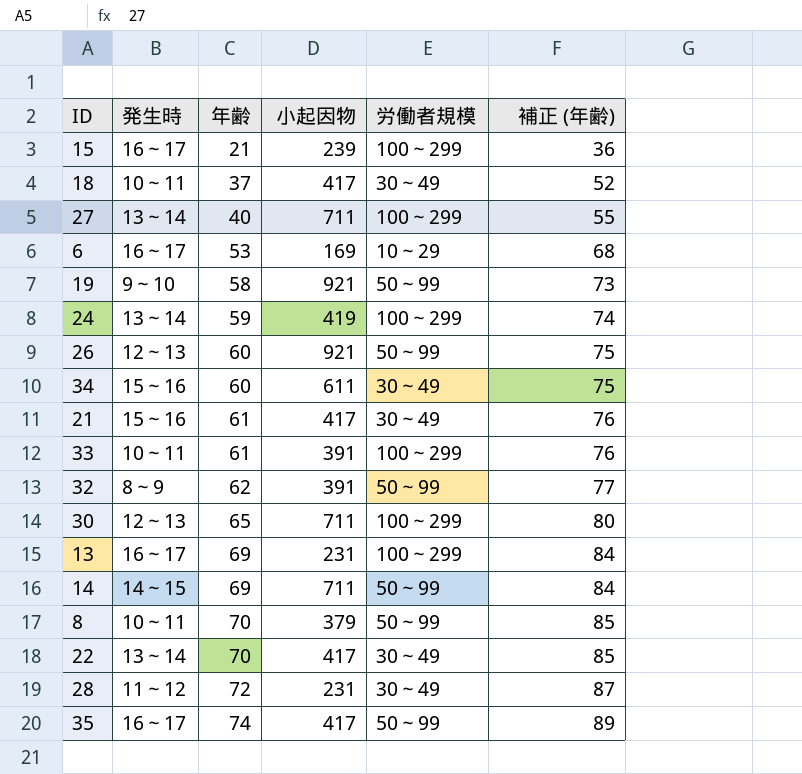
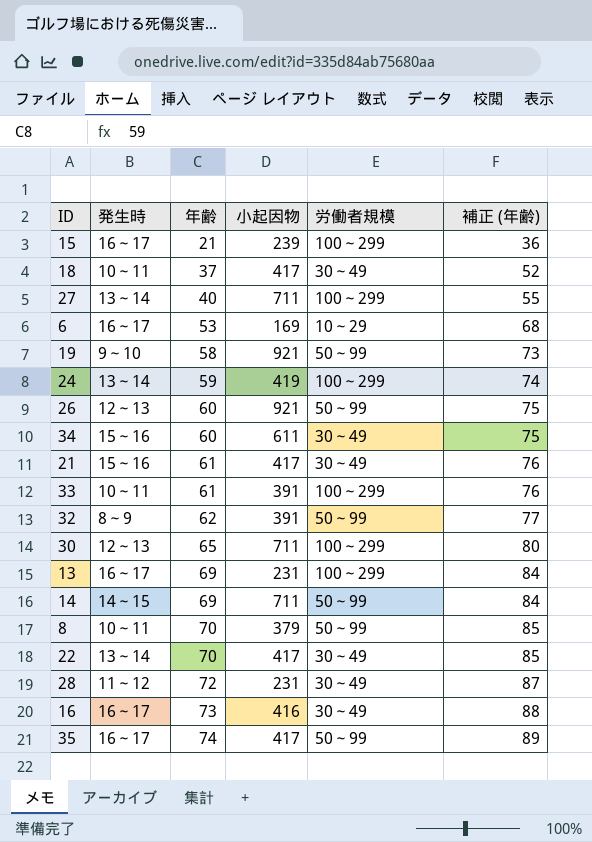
row 16: none -> 16～17 | 73 | 416 | 30～49 | 88

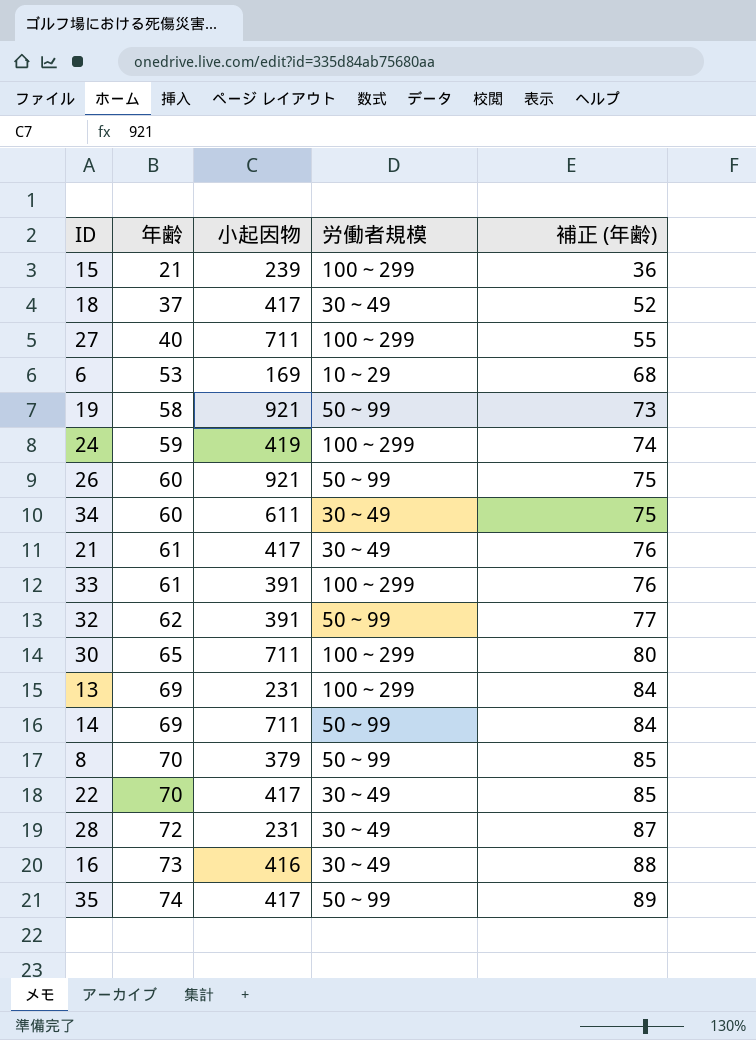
column 発生時 | position: 2 -> none

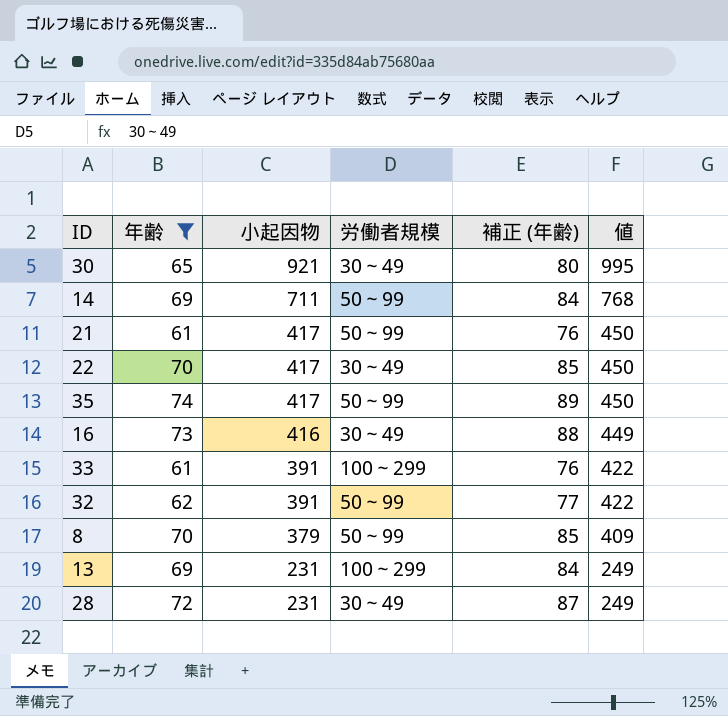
filter: none -> 年齢 >= 61
row order: 年齢 ascending -> 小起因物 descending
column 値 | formula: none -> [小起因物] * 1.08
30 | 小起因物: 711 -> 921
30 | 労働者規模: 100～299 -> 30～49
21 | 労働者規模: 30～49 -> 50～99

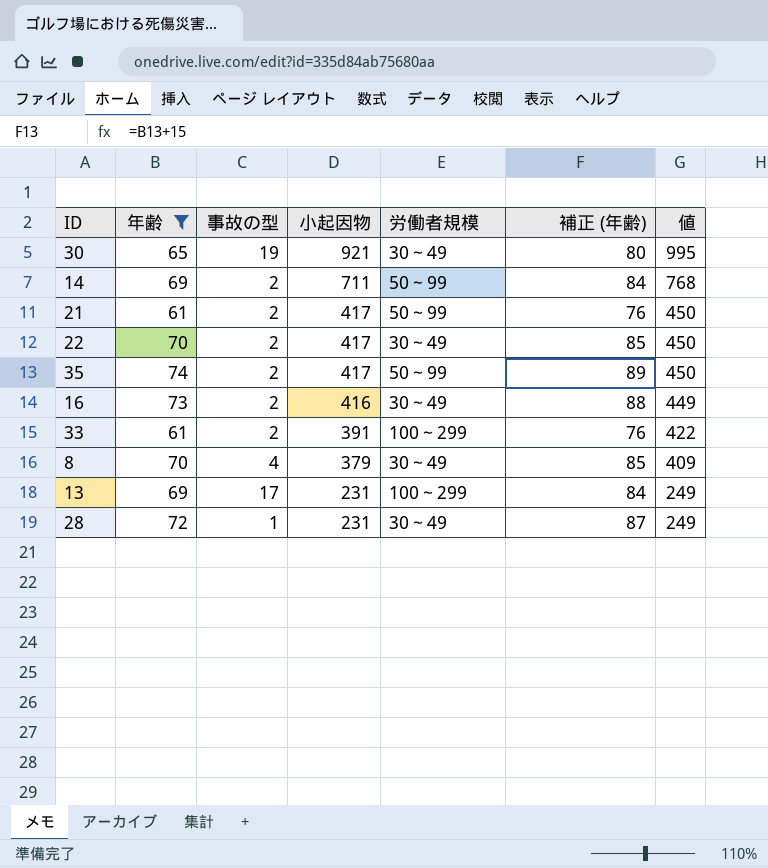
column 事故の型 | position: none -> 3
row 32: 62 | 391 | 50～99 | 77 | 422 -> none
8 | 労働者規模: 50～99 -> 30～49

